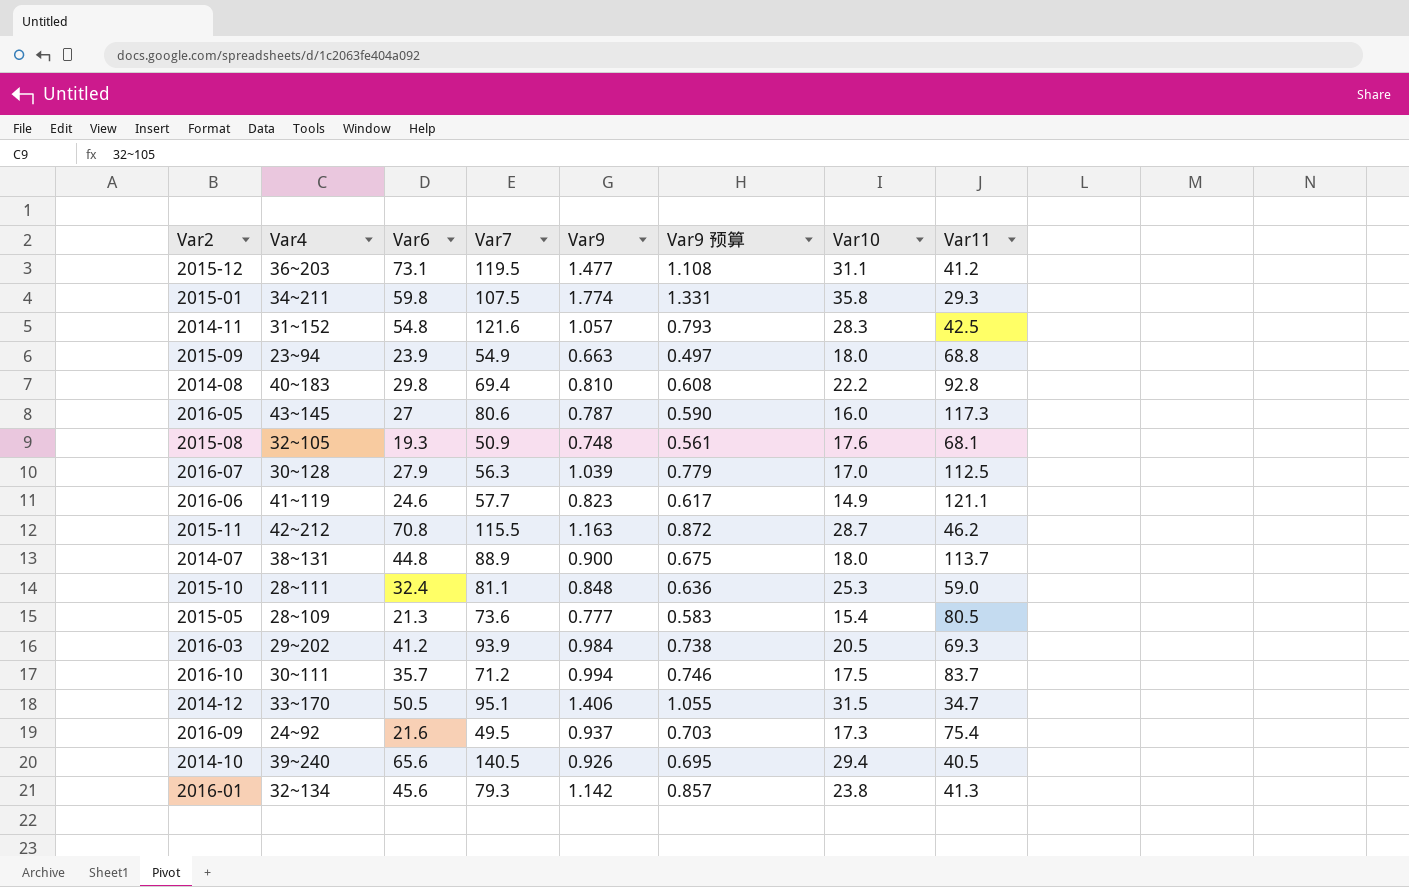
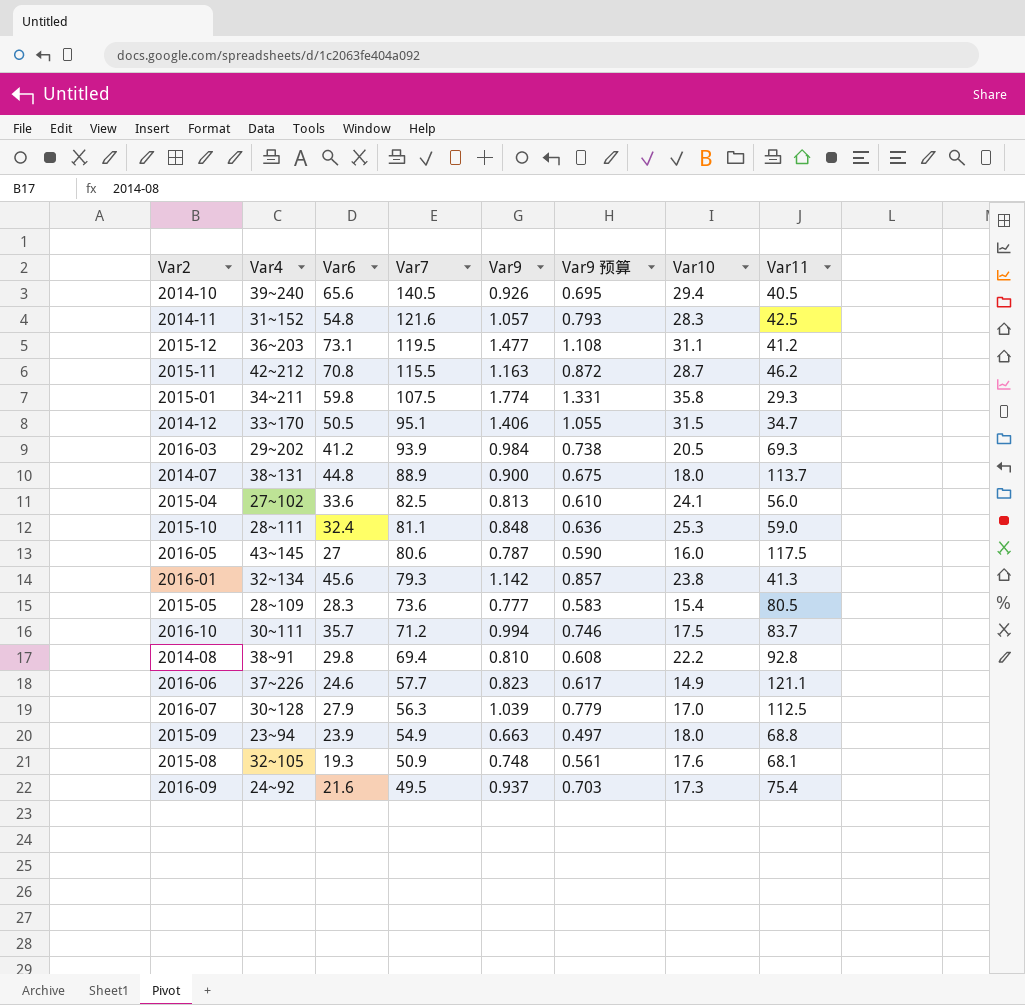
row order: none -> Var7 descending
row 2015-04: none -> 27~102 | 33.6 | 82.5 | 0.813 | 0.610 | 24.1 | 56.0
2016-05 | Var11: 117.3 -> 117.5
2015-05 | Var6: 21.3 -> 28.3
2014-08 | Var4: 40~183 -> 38~91
2016-06 | Var4: 41~119 -> 37~226

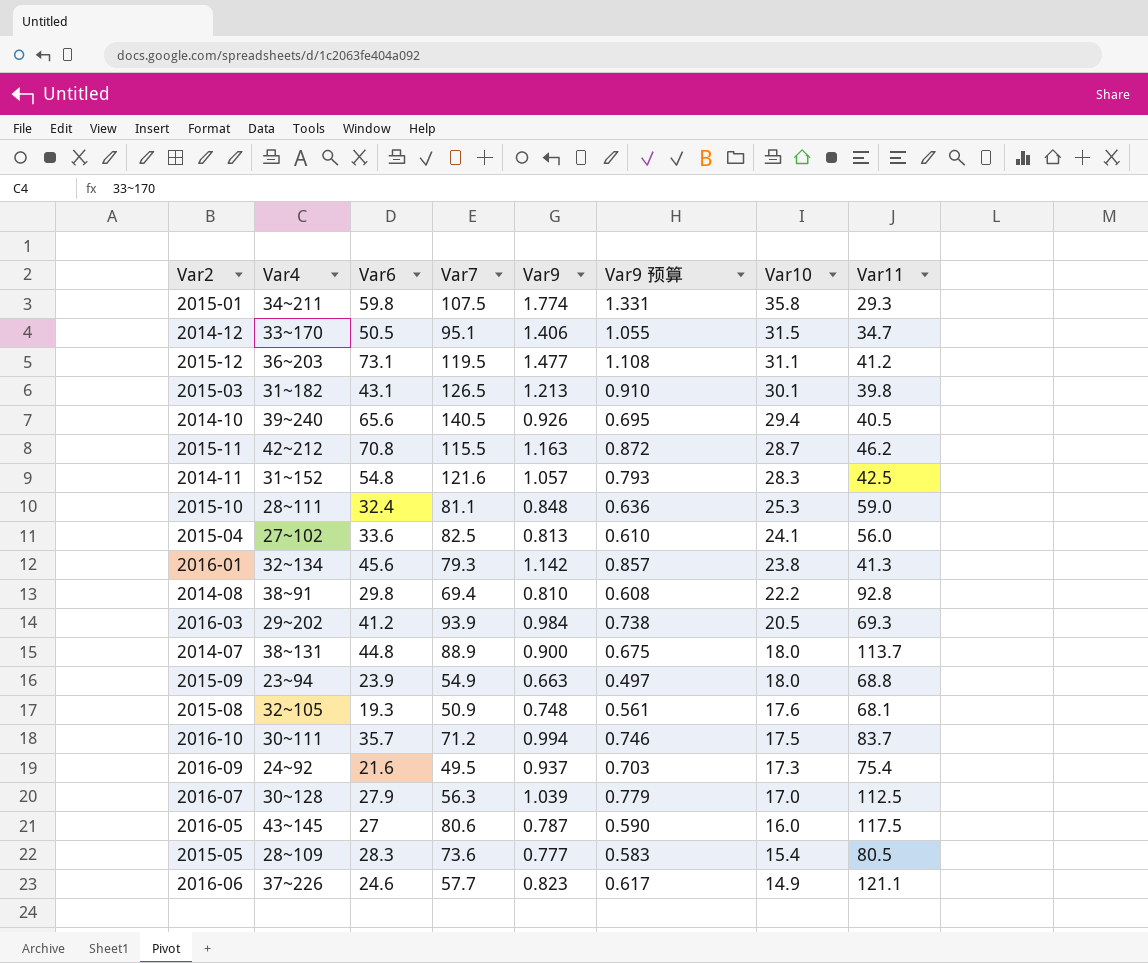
row order: Var7 descending -> Var10 descending
row 2015-03: none -> 31~182 | 43.1 | 126.5 | 1.213 | 0.910 | 30.1 | 39.8

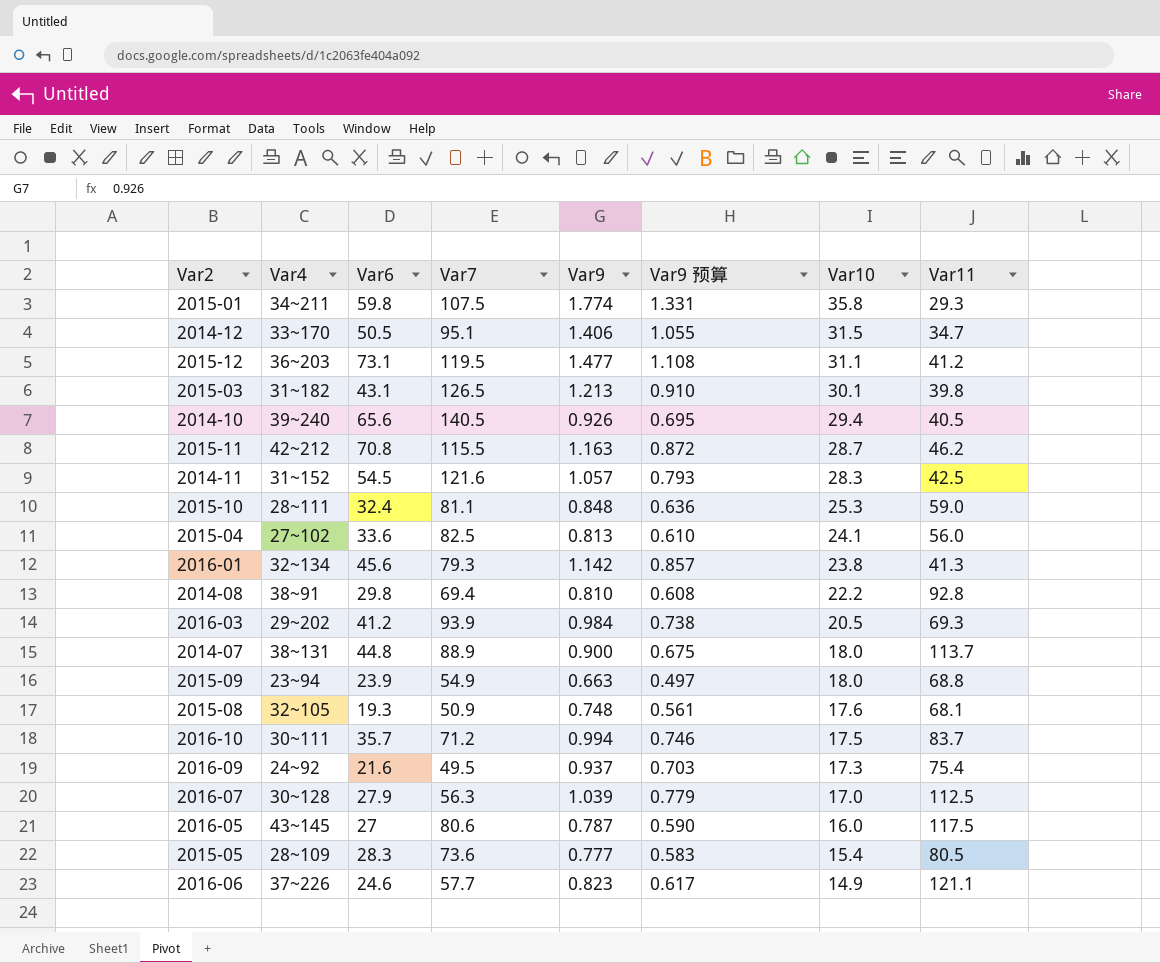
2014-11 | Var6: 54.8 -> 54.5

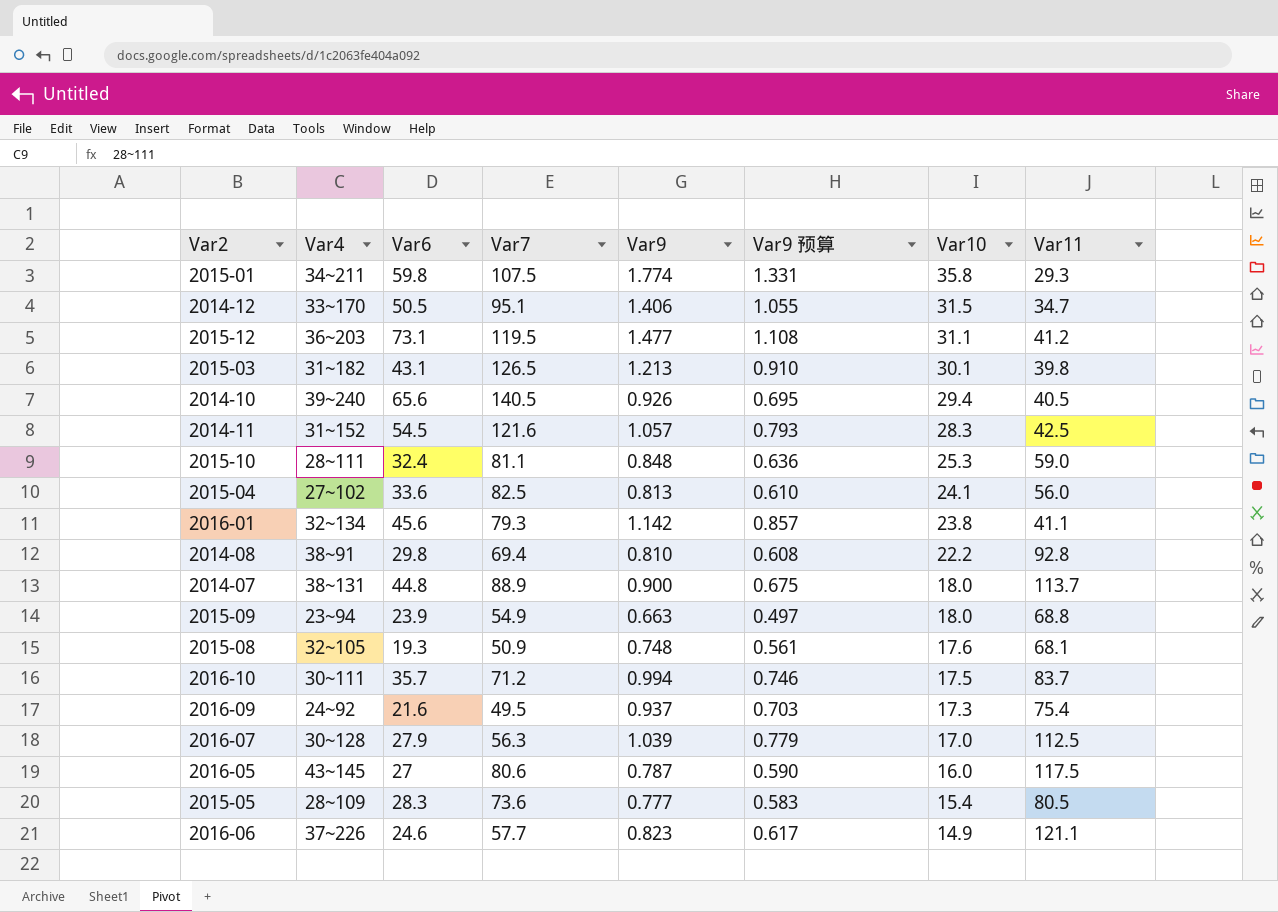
row 2015-11: 42~212 | 70.8 | 115.5 | 1.163 | 0.872 | 28.7 | 46.2 -> none
row 2016-03: 29~202 | 41.2 | 93.9 | 0.984 | 0.738 | 20.5 | 69.3 -> none
2016-01 | Var11: 41.3 -> 41.1

